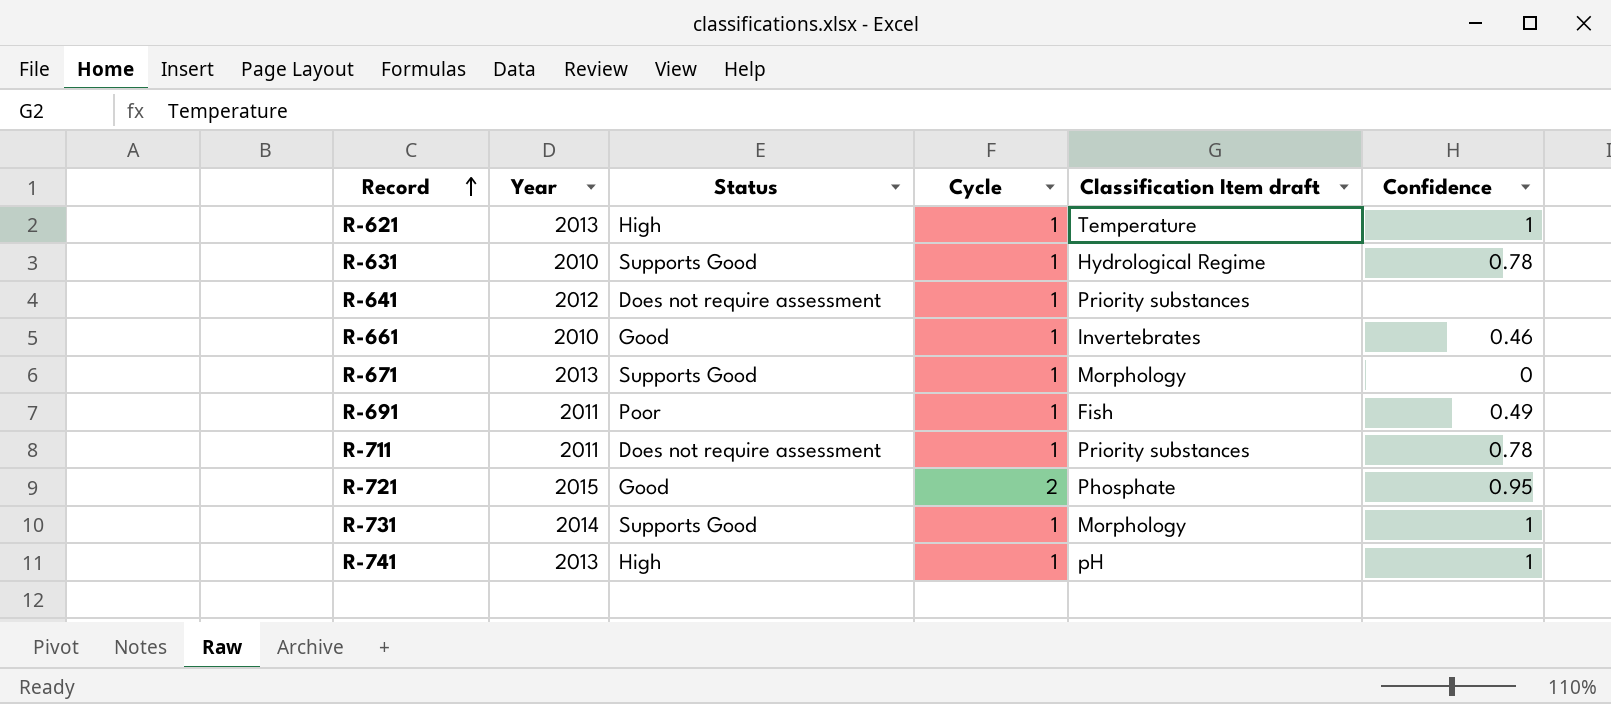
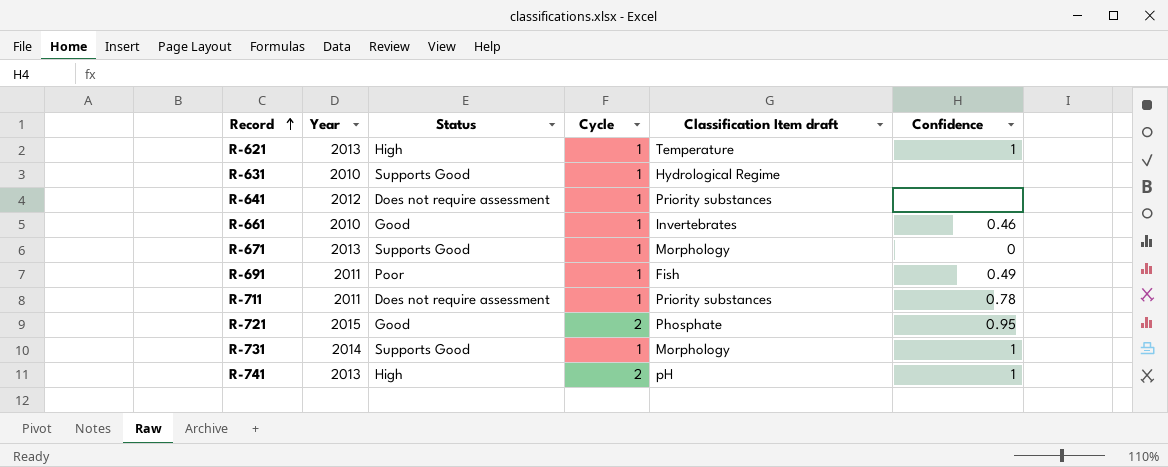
R-631 | Confidence: 0.78 -> none
R-741 | Cycle: 1 -> 2

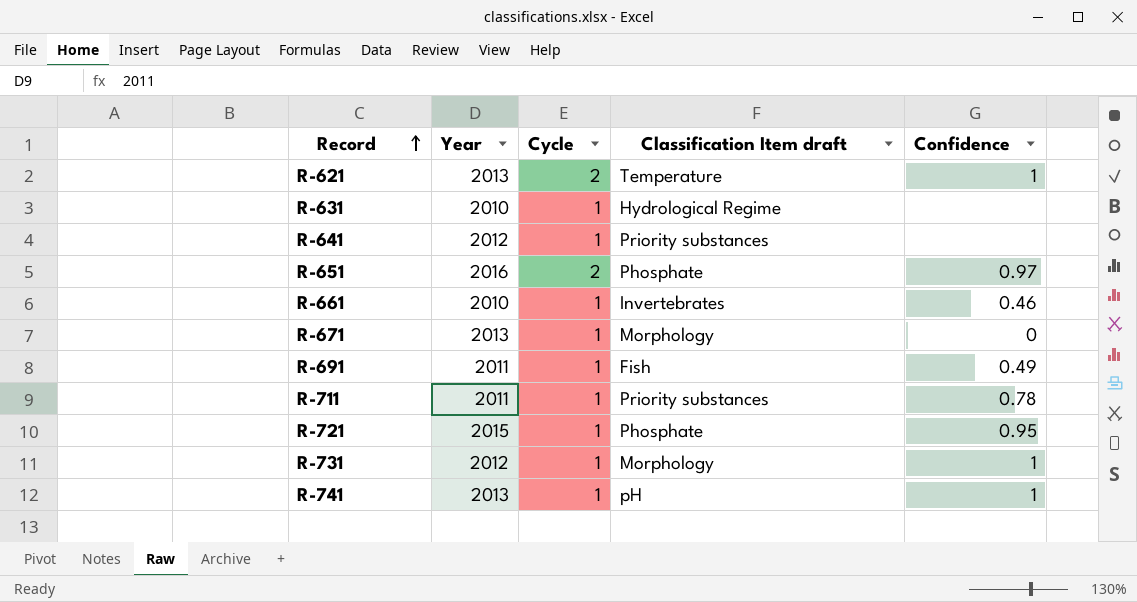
column Status | position: 3 -> none
R-621 | Cycle: 1 -> 2
row R-651: none -> 2016 | 2 | Phosphate | 0.97
R-721 | Cycle: 2 -> 1
R-731 | Year: 2014 -> 2012
R-741 | Cycle: 2 -> 1

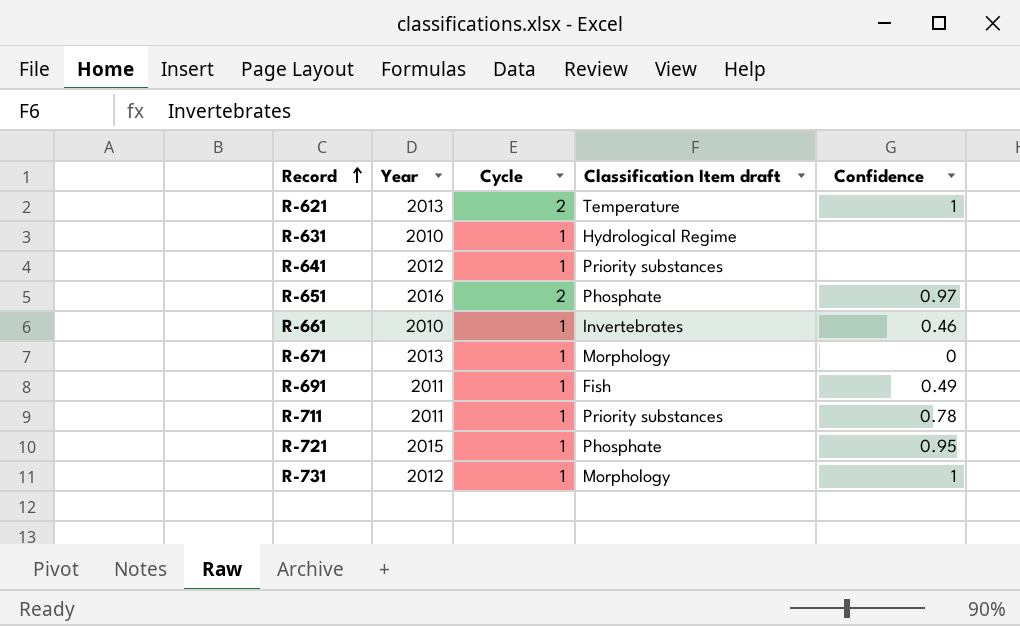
row R-741: 2013 | 1 | pH | 1 -> none

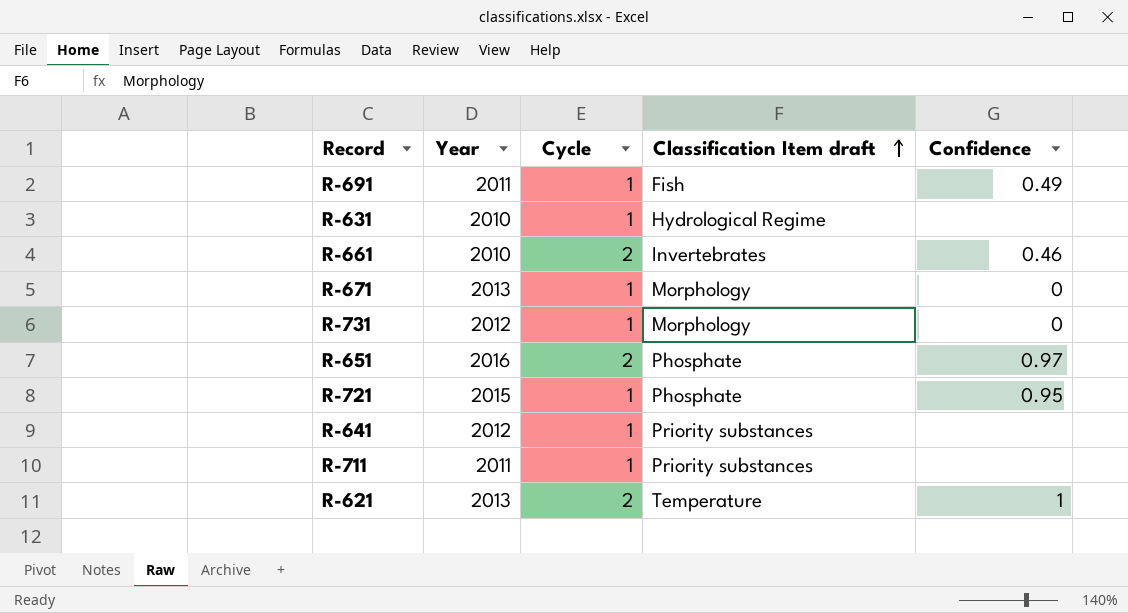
row order: Record ascending -> Classification Item draft ascending
R-661 | Cycle: 1 -> 2
R-731 | Confidence: 1 -> 0
R-711 | Confidence: 0.78 -> none

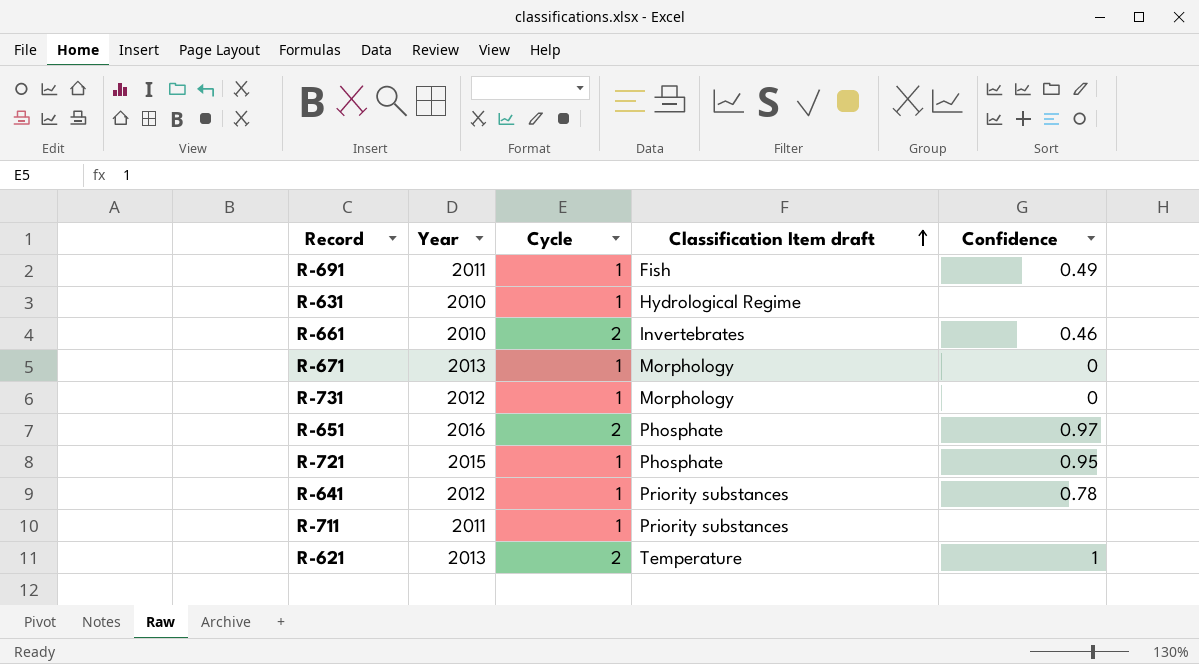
R-641 | Confidence: none -> 0.78

